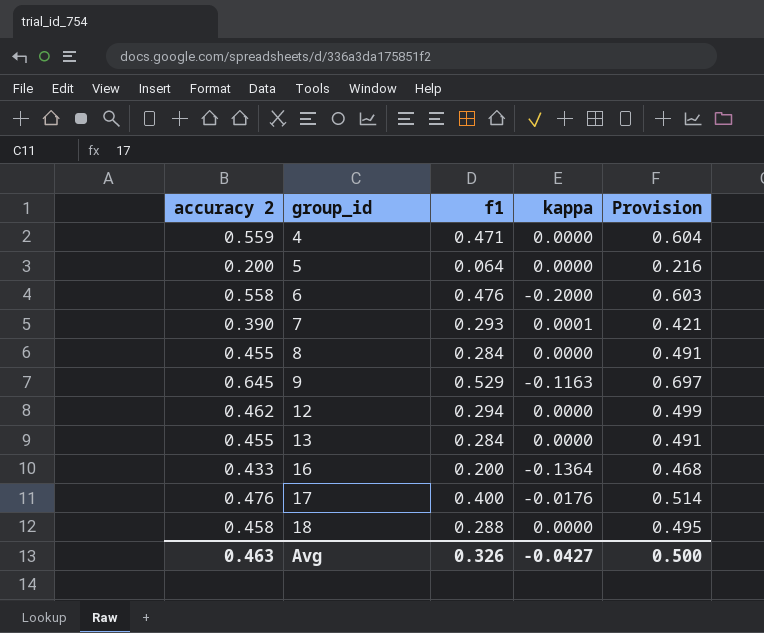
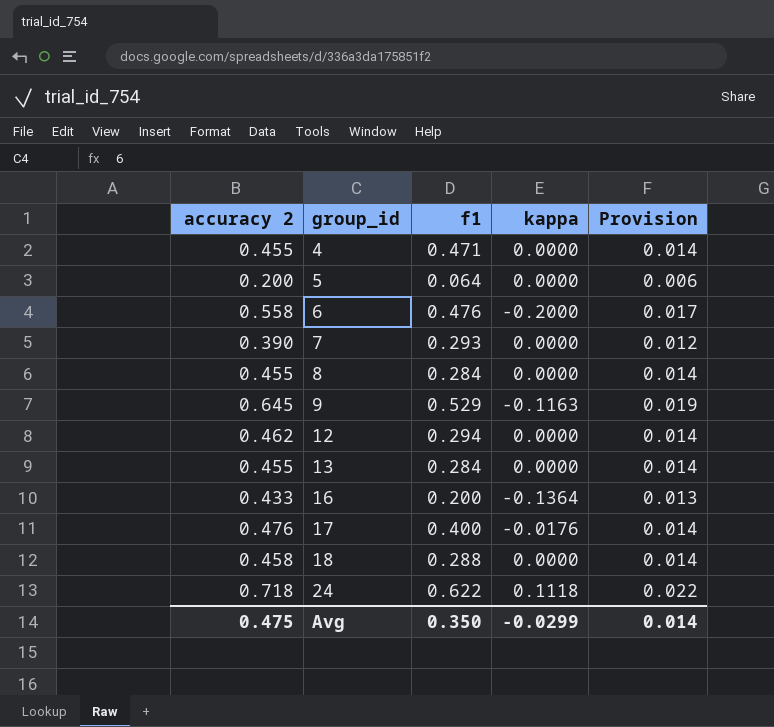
column Provision | formula: [accuracy 2] * 1.08 -> [accuracy 2] * 0.03
4 | accuracy 2: 0.559 -> 0.455
7 | kappa: 0.0001 -> 0.0000
row 24: none -> 0.718 | 0.622 | 0.1118 | 0.022
Avg | accuracy 2: 0.463 -> 0.475
Avg | f1: 0.326 -> 0.350
Avg | kappa: -0.0427 -> -0.0299
Avg | Provision: 0.500 -> 0.014

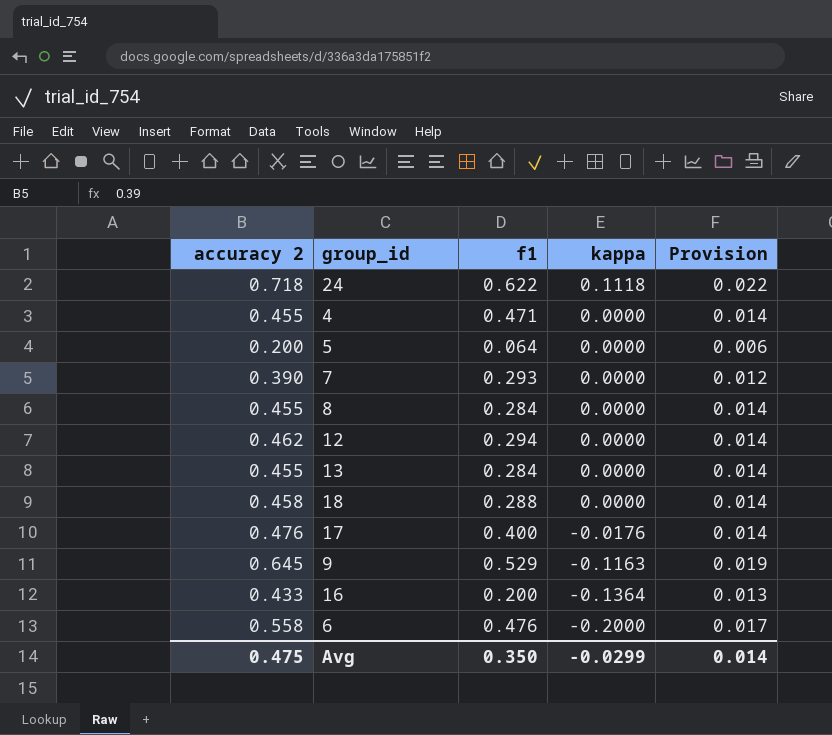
row order: group_id ascending -> kappa descending

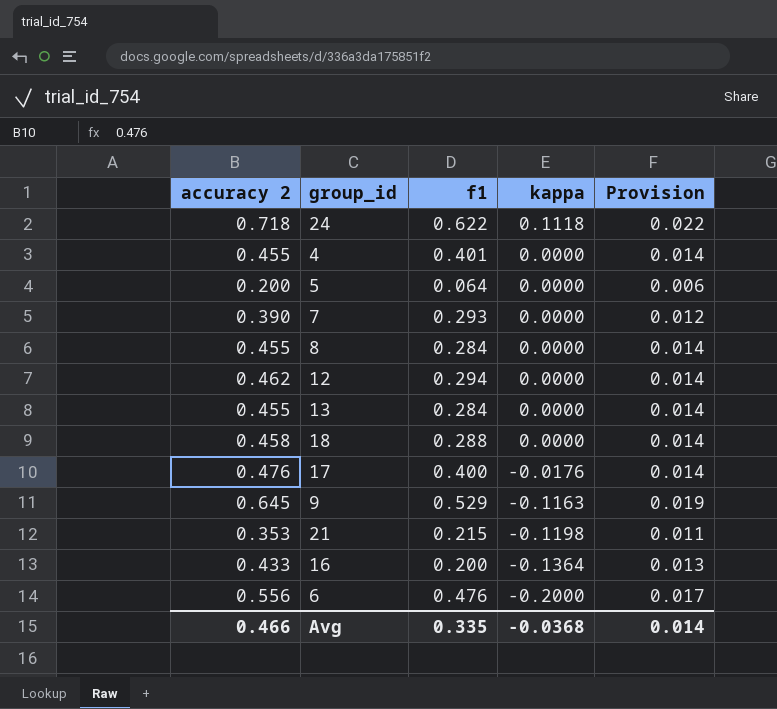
4 | f1: 0.471 -> 0.401
row 21: none -> 0.353 | 0.215 | -0.1198 | 0.011
6 | accuracy 2: 0.558 -> 0.556
Avg | accuracy 2: 0.475 -> 0.466
Avg | f1: 0.350 -> 0.335
Avg | kappa: -0.0299 -> -0.0368

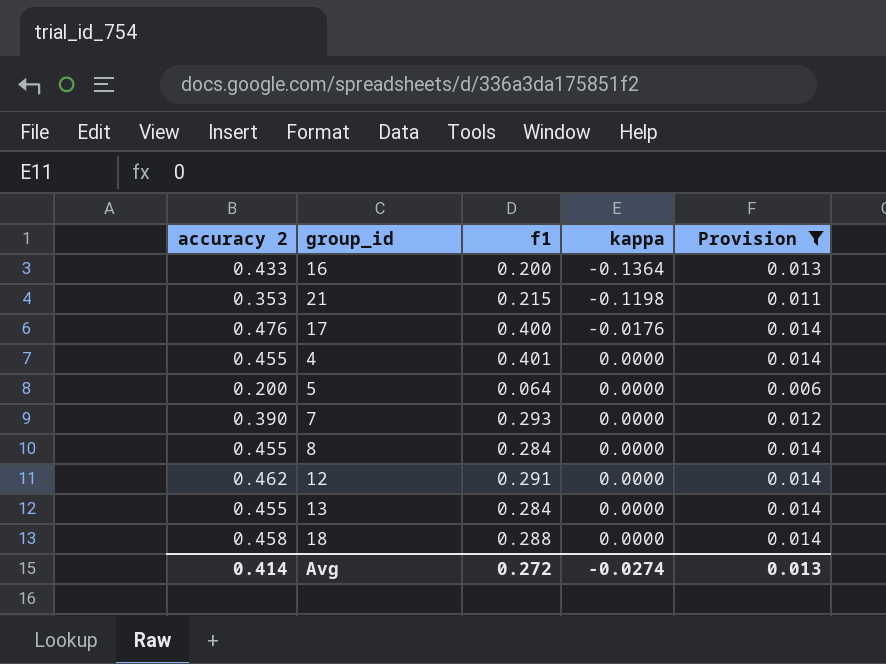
filter: none -> Provision <= 0.014
row order: kappa descending -> kappa ascending
12 | f1: 0.294 -> 0.291
Avg | accuracy 2: 0.466 -> 0.414
Avg | f1: 0.335 -> 0.272
Avg | kappa: -0.0368 -> -0.0274
Avg | Provision: 0.014 -> 0.013

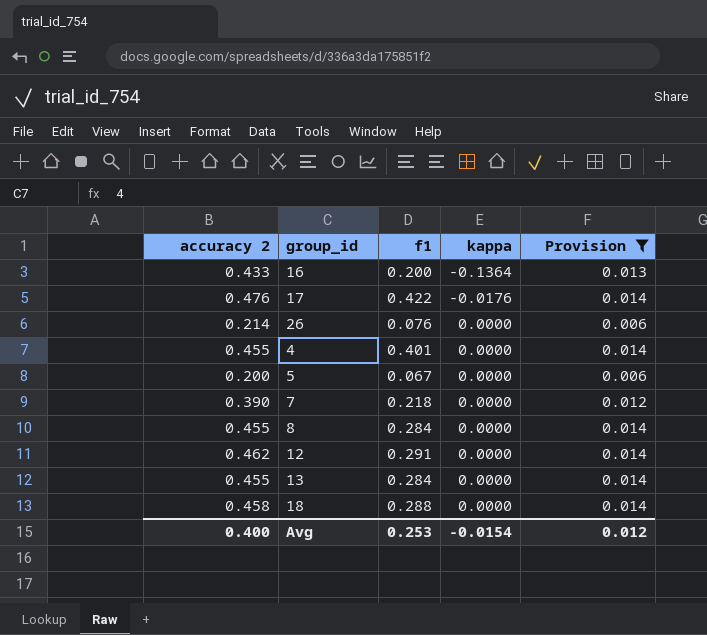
row 21: 0.353 | 0.215 | -0.1198 | 0.011 -> none
17 | f1: 0.400 -> 0.422
row 26: none -> 0.214 | 0.076 | 0.0000 | 0.006
5 | f1: 0.064 -> 0.067
7 | f1: 0.293 -> 0.218
Avg | accuracy 2: 0.414 -> 0.400
Avg | f1: 0.272 -> 0.253
Avg | kappa: -0.0274 -> -0.0154
Avg | Provision: 0.013 -> 0.012

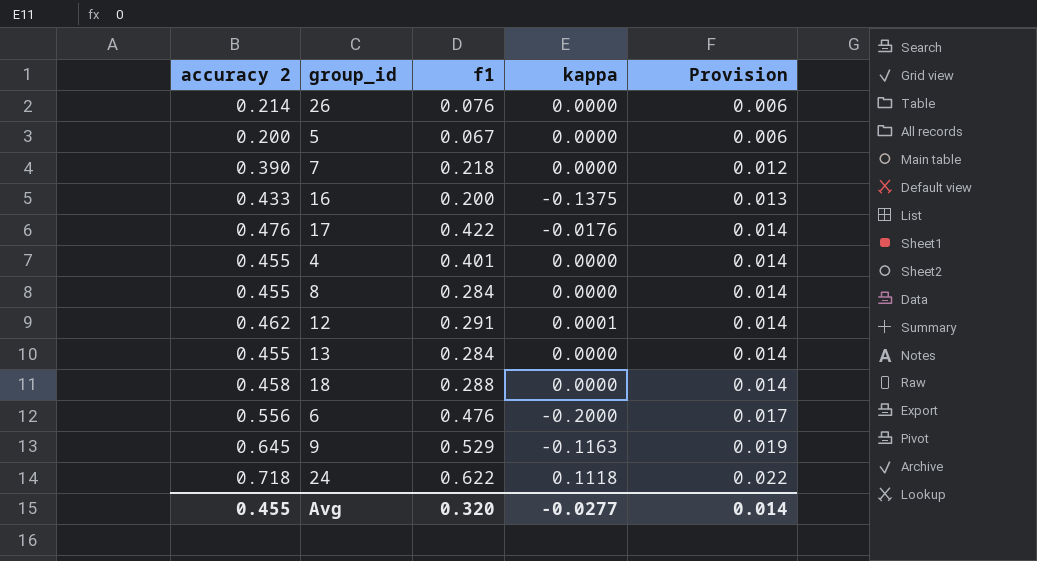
filter: Provision <= 0.014 -> none
row order: kappa ascending -> Provision ascending
16 | kappa: -0.1364 -> -0.1375
12 | kappa: 0.0000 -> 0.0001
Avg | accuracy 2: 0.400 -> 0.455
Avg | f1: 0.253 -> 0.320
Avg | kappa: -0.0154 -> -0.0277
Avg | Provision: 0.012 -> 0.014

